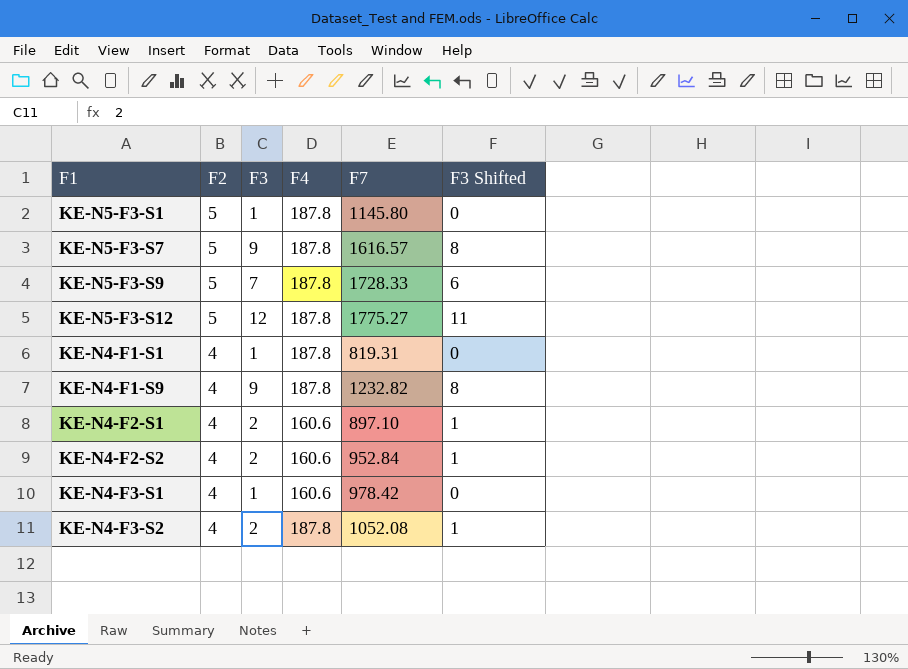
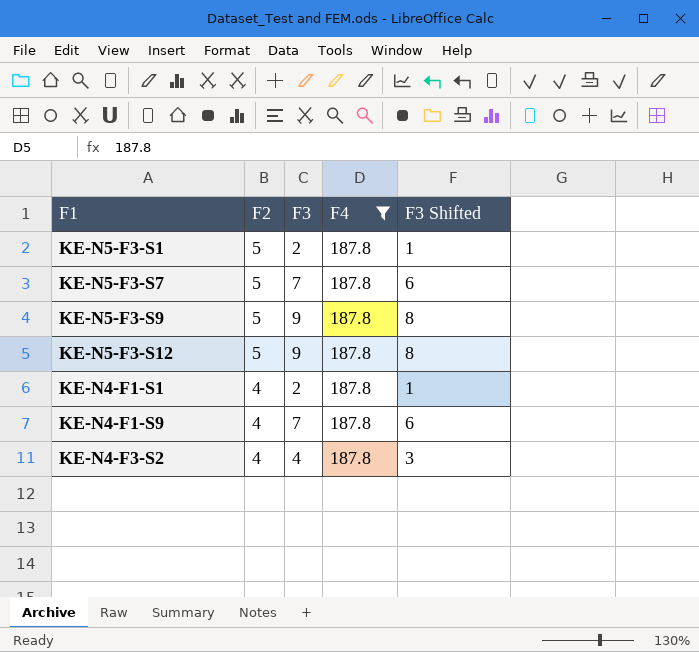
filter: none -> F4 = 187.8
column F7 | position: 5 -> none
KE-N5-F3-S1 | F3: 1 -> 2
KE-N5-F3-S1 | F3 Shifted: 0 -> 1
KE-N5-F3-S7 | F3: 9 -> 7
KE-N5-F3-S7 | F3 Shifted: 8 -> 6
KE-N5-F3-S9 | F3: 7 -> 9
KE-N5-F3-S9 | F3 Shifted: 6 -> 8
KE-N5-F3-S12 | F3: 12 -> 9
KE-N5-F3-S12 | F3 Shifted: 11 -> 8
KE-N4-F1-S1 | F3: 1 -> 2
KE-N4-F1-S1 | F3 Shifted: 0 -> 1
KE-N4-F1-S9 | F3: 9 -> 7
KE-N4-F1-S9 | F3 Shifted: 8 -> 6
KE-N4-F3-S2 | F3: 2 -> 4
KE-N4-F3-S2 | F3 Shifted: 1 -> 3

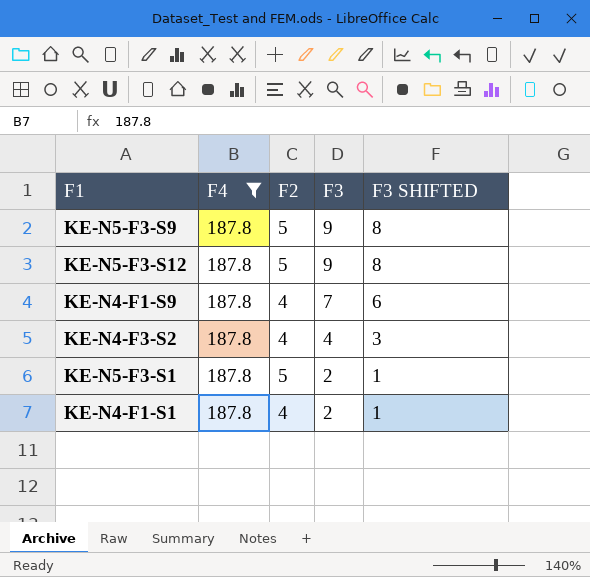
row order: F2 descending -> F3 descending
column F4 | position: 4 -> 2
column name: F3 Shifted -> F3 SHIFTED
row KE-N5-F3-S7: 5 | 7 | 187.8 | 6 -> none

